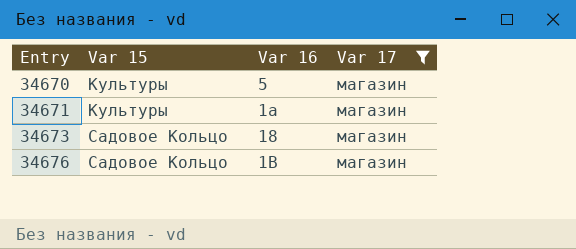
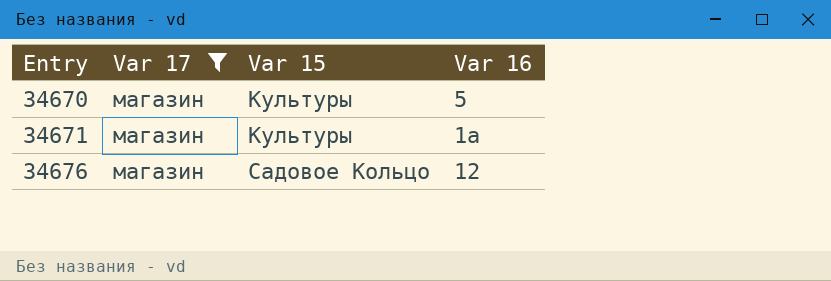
column Var 17 | position: 4 -> 2
row 34673: Садовое Кольцо | 18 | магазин -> none
34676 | Var 16: 1В -> 12

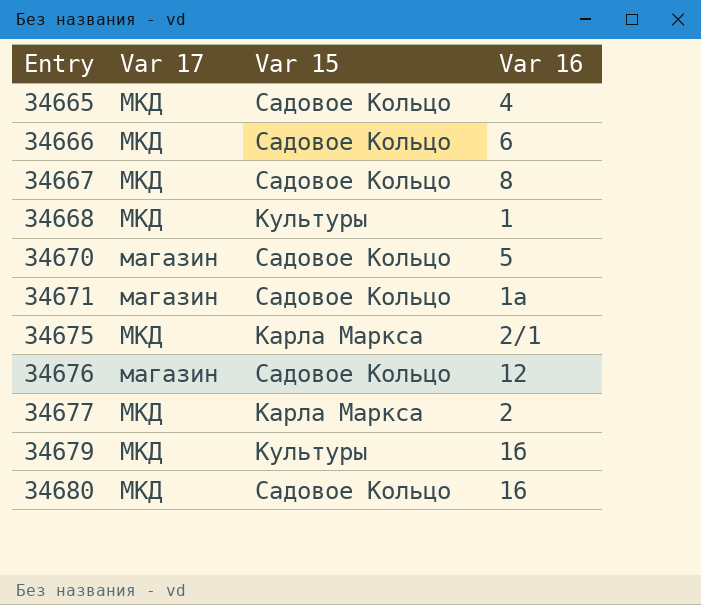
filter: Var 17 = магазин -> none
34670 | Var 15: Культуры -> Садовое Кольцо
34671 | Var 15: Культуры -> Садовое Кольцо

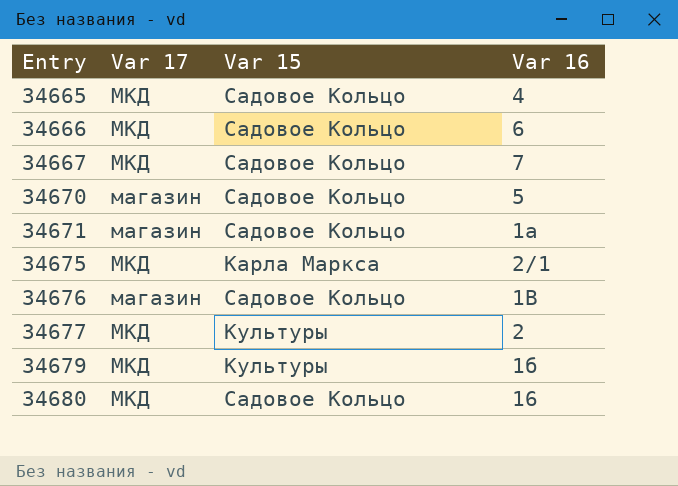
row 34668: МКД | Культуры | 1 -> none
34667 | Var 16: 8 -> 7
34676 | Var 16: 12 -> 1В
34677 | Var 15: Карла Маркса -> Культуры

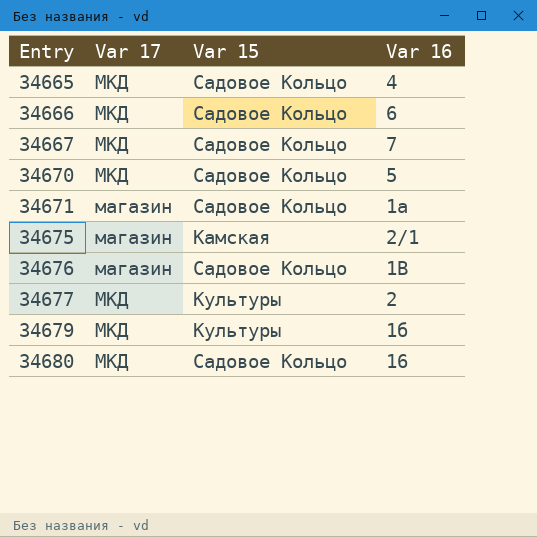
34670 | Var 17: магазин -> МКД
34675 | Var 17: МКД -> магазин
34675 | Var 15: Карла Маркса -> Камская

